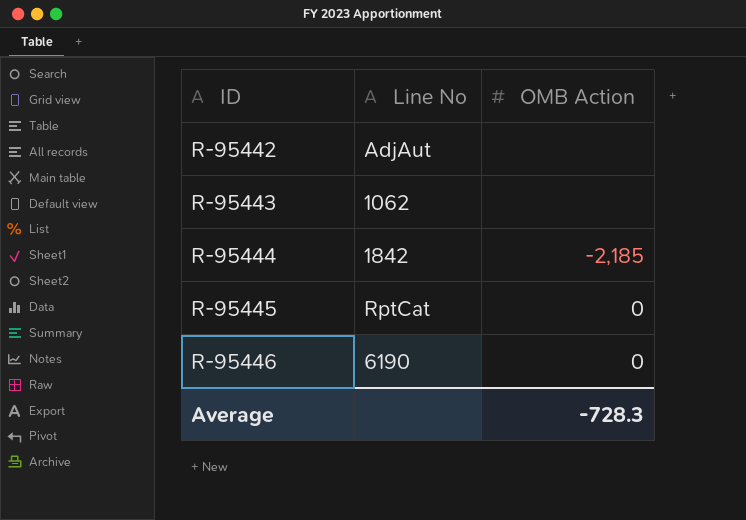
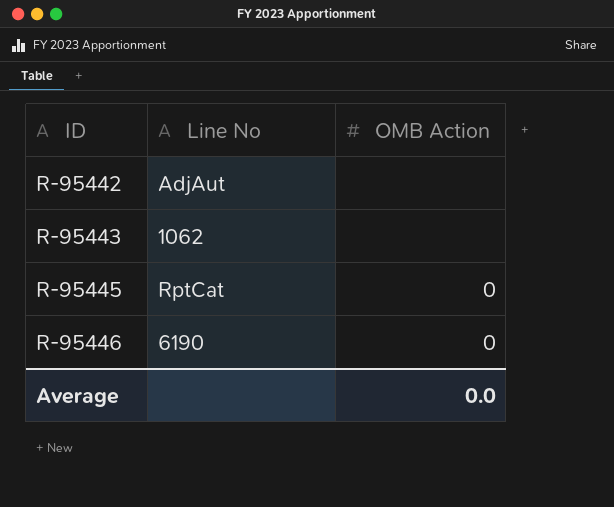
row R-95444: 1842 | -2,185 -> none
Average | OMB Action: -728.3 -> 0.0

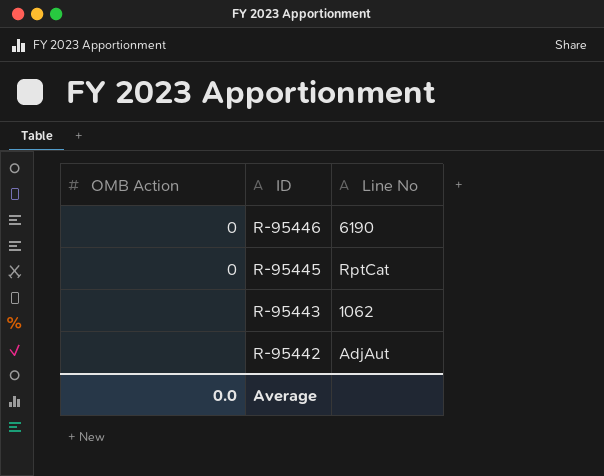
row order: ID ascending -> ID descending
column OMB Action | position: 3 -> 1

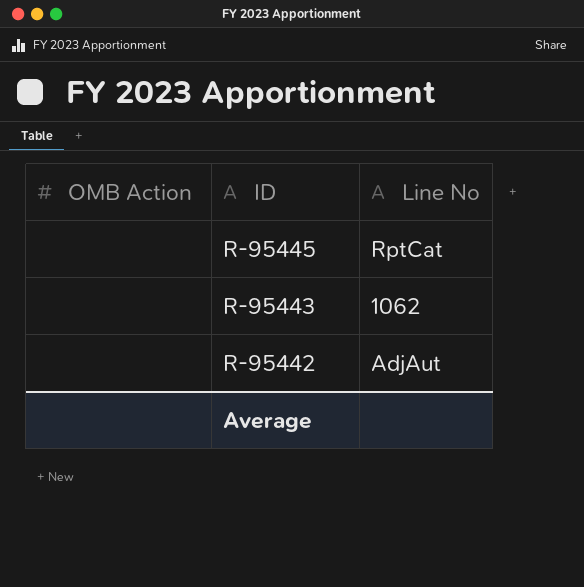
row R-95446: 0 | 6190 -> none
R-95445 | OMB Action: 0 -> none
Average | OMB Action: 0.0 -> none

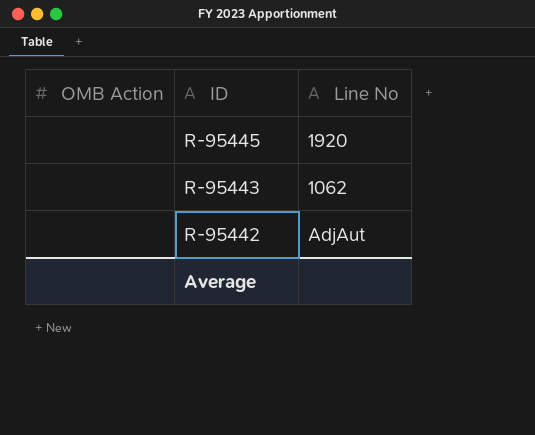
R-95445 | Line No: RptCat -> 1920

